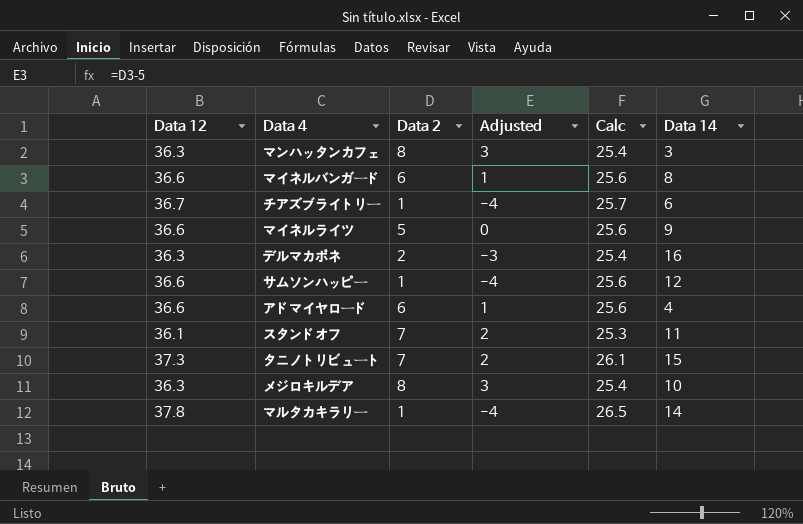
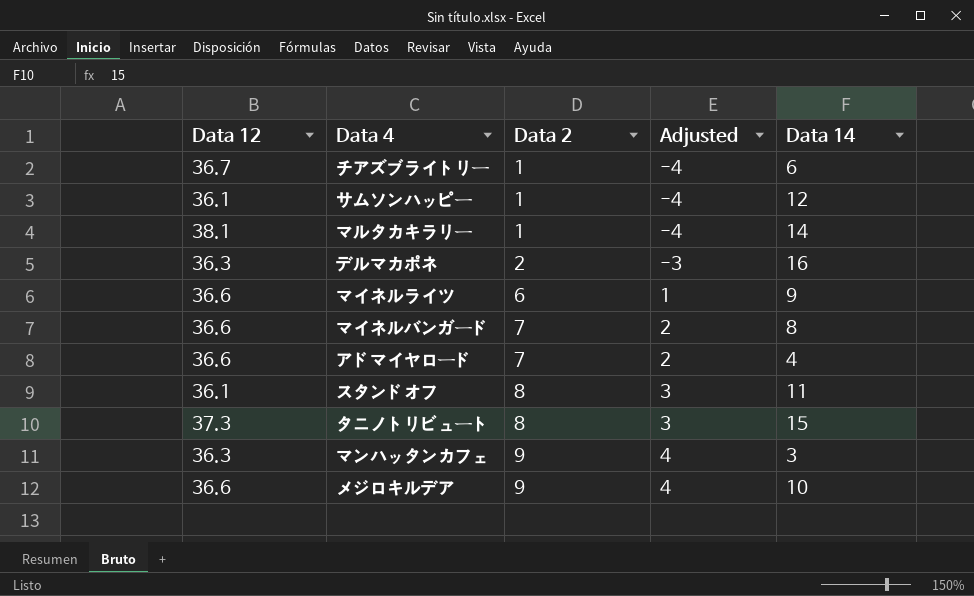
row order: none -> Data 2 ascending
column Calc | formula: [Data 12] * 0.7 -> none
サムソンハッピー | Data 12: 36.6 -> 36.1
マルタカキラリー | Data 12: 37.8 -> 38.1
マイネルライツ | Data 2: 5 -> 6
マイネルライツ | Adjusted: 0 -> 1
マイネルバンガード | Data 2: 6 -> 7
マイネルバンガード | Adjusted: 1 -> 2
アドマイヤロード | Data 2: 6 -> 7
アドマイヤロード | Adjusted: 1 -> 2
スタンドオフ | Data 2: 7 -> 8
スタンドオフ | Adjusted: 2 -> 3
タニノトリビュート | Data 2: 7 -> 8
タニノトリビュート | Adjusted: 2 -> 3
マンハッタンカフェ | Data 2: 8 -> 9
マンハッタンカフェ | Adjusted: 3 -> 4
メジロキルデア | Data 12: 36.3 -> 36.6
メジロキルデア | Data 2: 8 -> 9
メジロキルデア | Adjusted: 3 -> 4

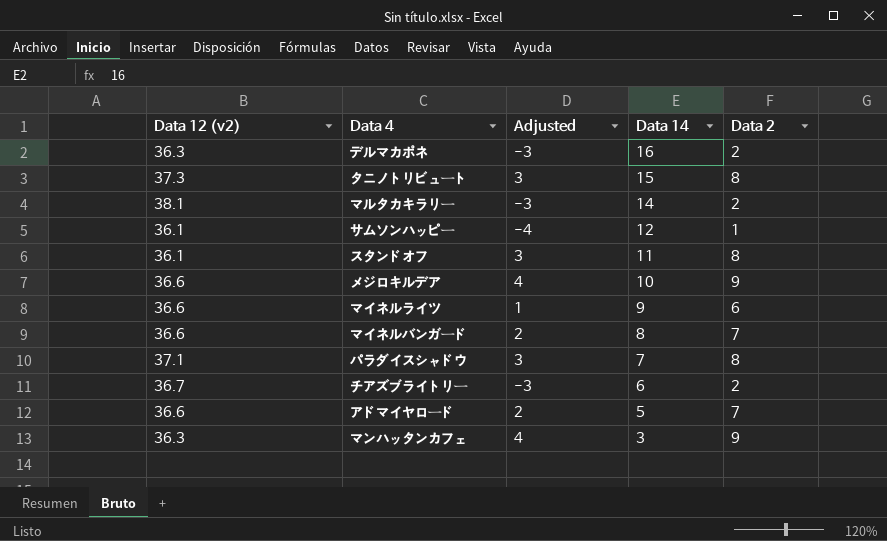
row order: Data 2 ascending -> Data 14 descending
column name: Data 12 -> Data 12 (v2)
column Data 2 | position: 3 -> 5
マルタカキラリー | Adjusted: -4 -> -3
マルタカキラリー | Data 2: 1 -> 2
row パラダイスシャドウ: none -> 37.1 | 3 | 7 | 8
チアズブライトリー | Adjusted: -4 -> -3
チアズブライトリー | Data 2: 1 -> 2
アドマイヤロード | Data 14: 4 -> 5

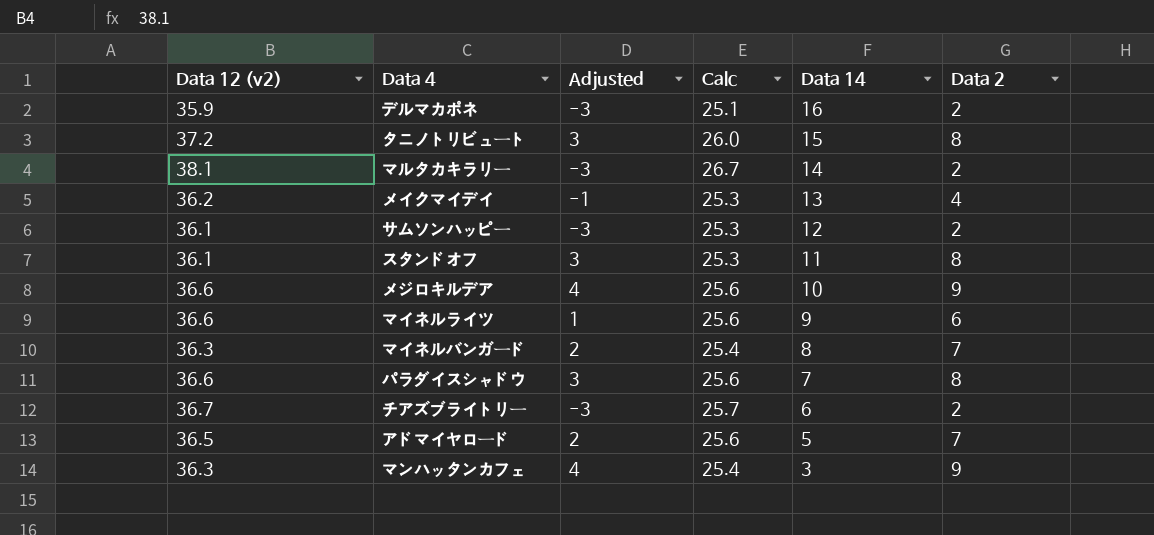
column Calc | formula: none -> [Data 12 (v2)] * 0.7
デルマカポネ | Data 12 (v2): 36.3 -> 35.9
タニノトリビュート | Data 12 (v2): 37.3 -> 37.2
row メイクマイデイ: none -> 36.2 | -1 | 25.3 | 13 | 4
サムソンハッピー | Adjusted: -4 -> -3
サムソンハッピー | Data 2: 1 -> 2
マイネルバンガード | Data 12 (v2): 36.6 -> 36.3
パラダイスシャドウ | Data 12 (v2): 37.1 -> 36.6
アドマイヤロード | Data 12 (v2): 36.6 -> 36.5

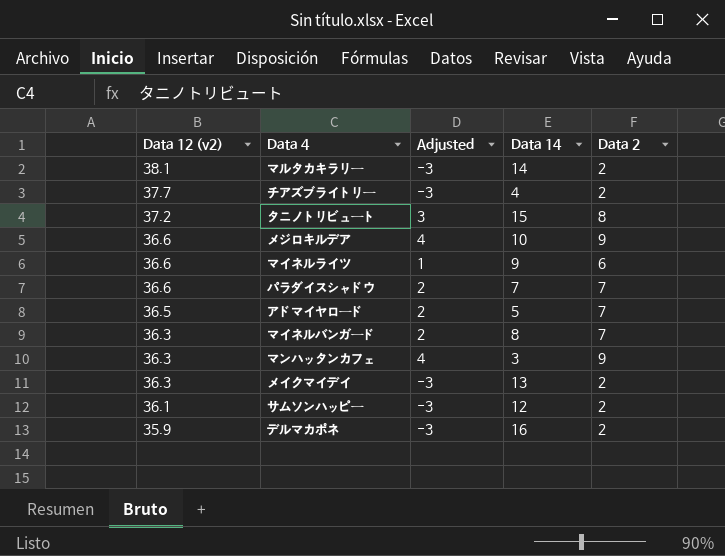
row order: Data 14 descending -> Data 12 (v2) descending
column Calc | formula: [Data 12 (v2)] * 0.7 -> none
row スタンドオフ: 36.1 | 3 | 25.3 | 11 | 8 -> none
チアズブライトリー | Data 12 (v2): 36.7 -> 37.7
チアズブライトリー | Data 14: 6 -> 4
パラダイスシャドウ | Adjusted: 3 -> 2
パラダイスシャドウ | Data 2: 8 -> 7
メイクマイデイ | Data 12 (v2): 36.2 -> 36.3
メイクマイデイ | Adjusted: -1 -> -3
メイクマイデイ | Data 2: 4 -> 2

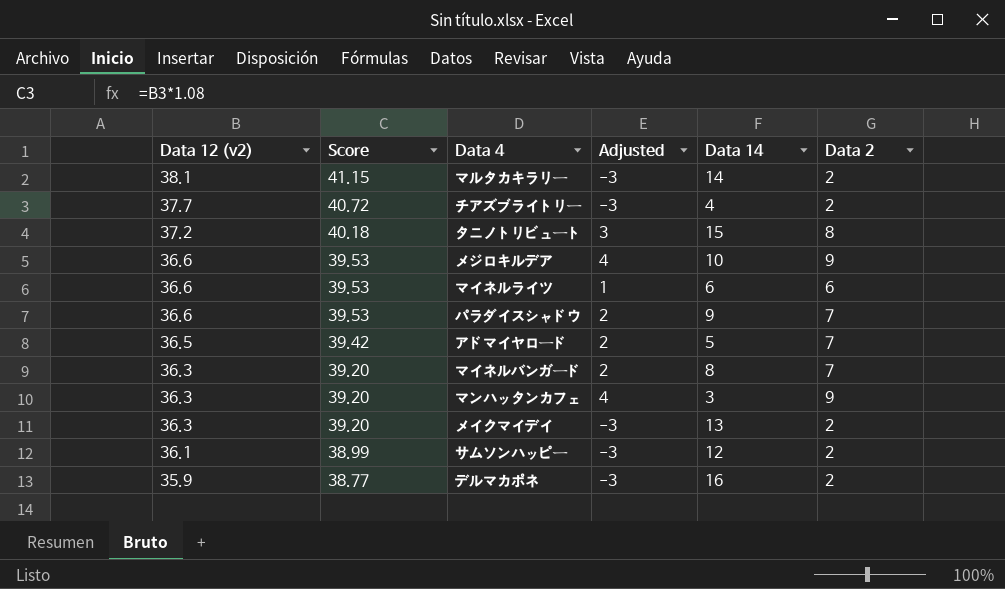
column Score | formula: none -> [Data 12 (v2)] * 1.08
マイネルライツ | Data 14: 9 -> 6
パラダイスシャドウ | Data 14: 7 -> 9

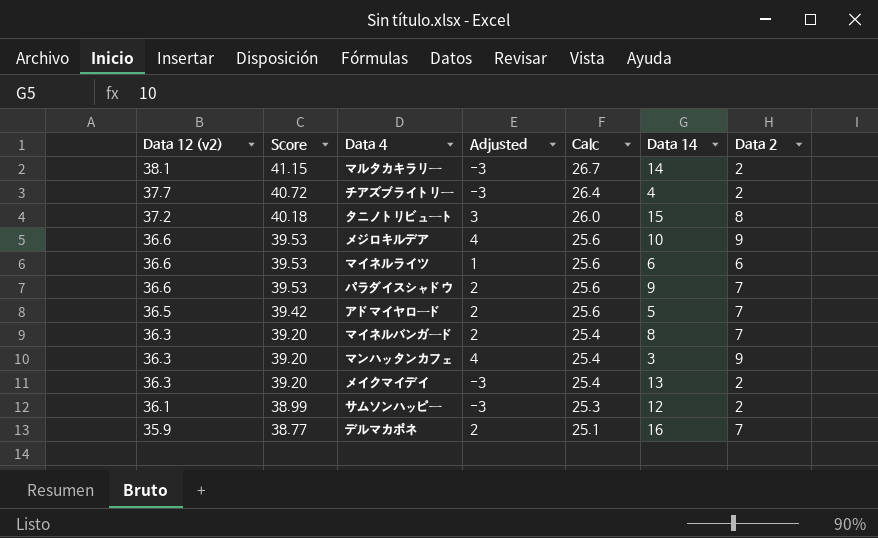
column Calc | formula: none -> [Data 12 (v2)] * 0.7
デルマカポネ | Adjusted: -3 -> 2
デルマカポネ | Data 2: 2 -> 7

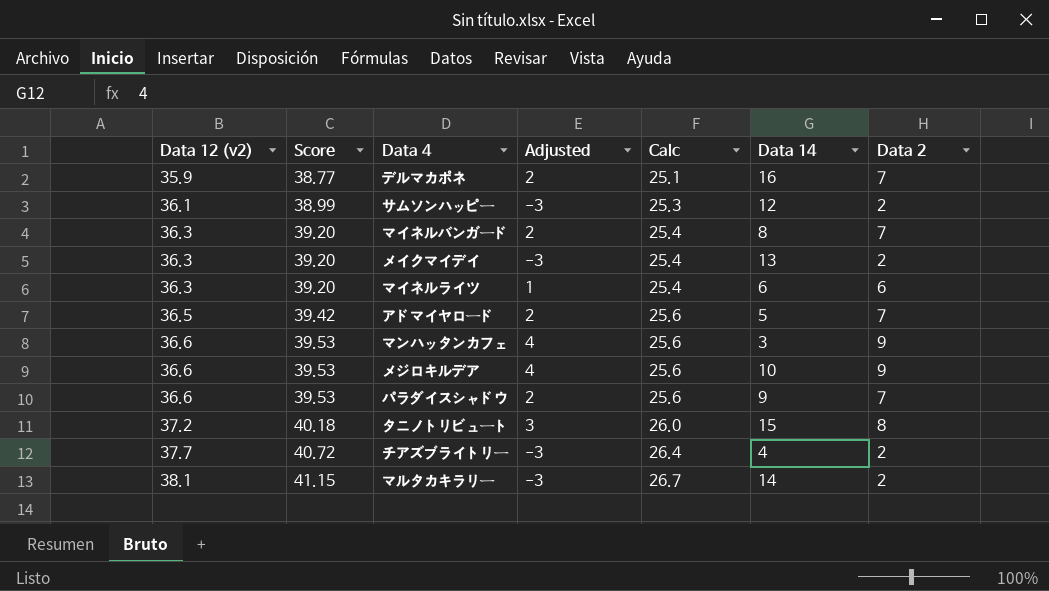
row order: Data 12 (v2) descending -> Data 12 (v2) ascending
マイネルライツ | Data 12 (v2): 36.6 -> 36.3
マイネルライツ | Score: 39.53 -> 39.20
マイネルライツ | Calc: 25.6 -> 25.4
マンハッタンカフェ | Data 12 (v2): 36.3 -> 36.6
マンハッタンカフェ | Score: 39.20 -> 39.53
マンハッタンカフェ | Calc: 25.4 -> 25.6

